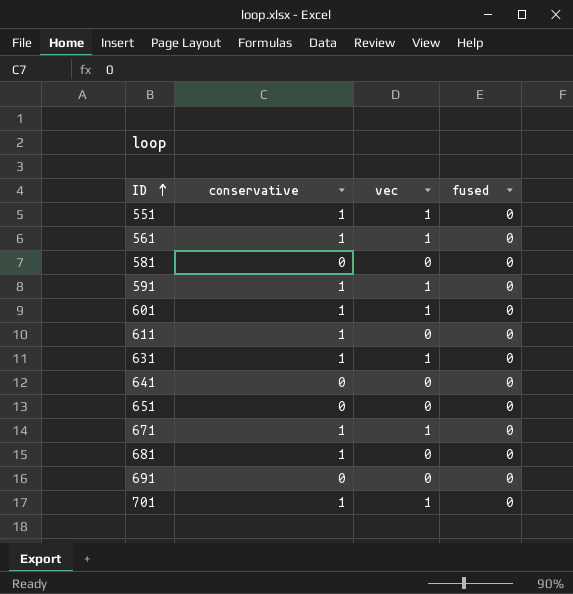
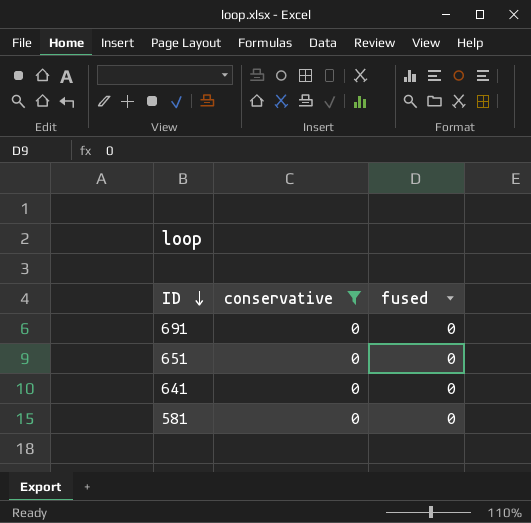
filter: none -> conservative = 0
row order: ID ascending -> ID descending
column vec | position: 3 -> none

